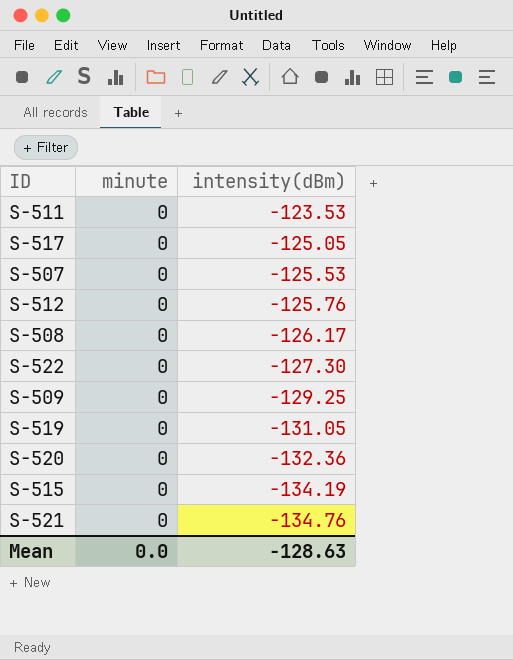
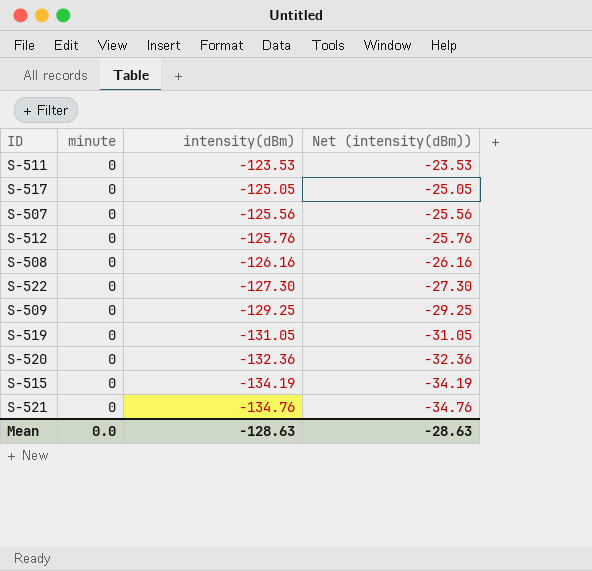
column Net (intensity(dBm)) | formula: none -> [intensity(dBm)] + 100
S-507 | intensity(dBm): -125.53 -> -125.56
S-508 | intensity(dBm): -126.17 -> -126.16

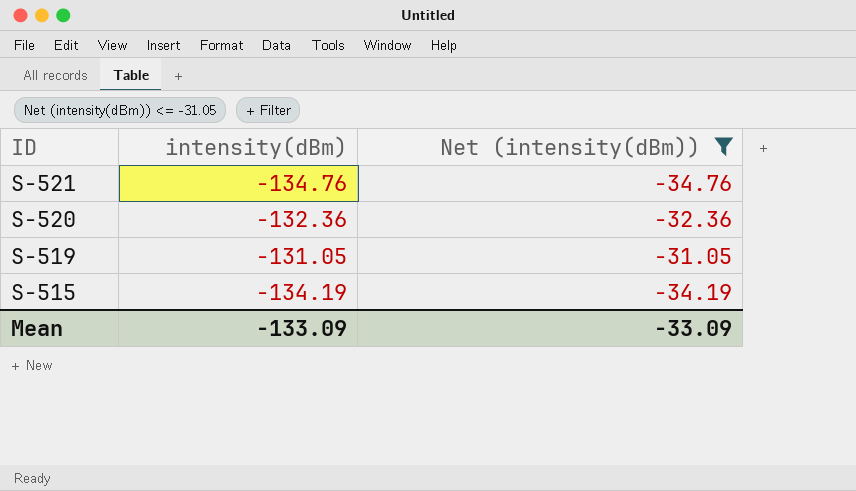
filter: none -> Net (intensity(dBm)) <= -31.05
row order: intensity(dBm) descending -> ID descending
column minute | position: 2 -> none
Mean | intensity(dBm): -128.63 -> -133.09
Mean | Net (intensity(dBm)): -28.63 -> -33.09

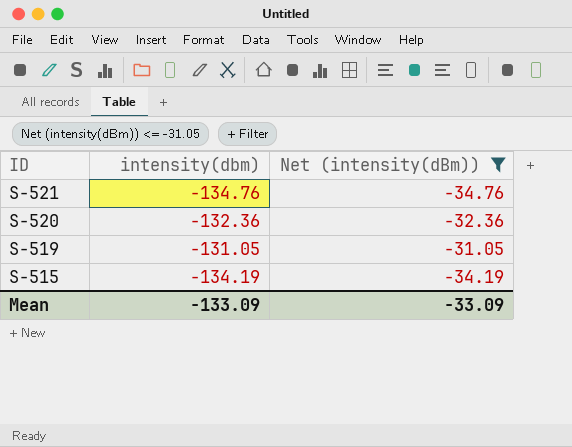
column name: intensity(dBm) -> intensity(dbm)

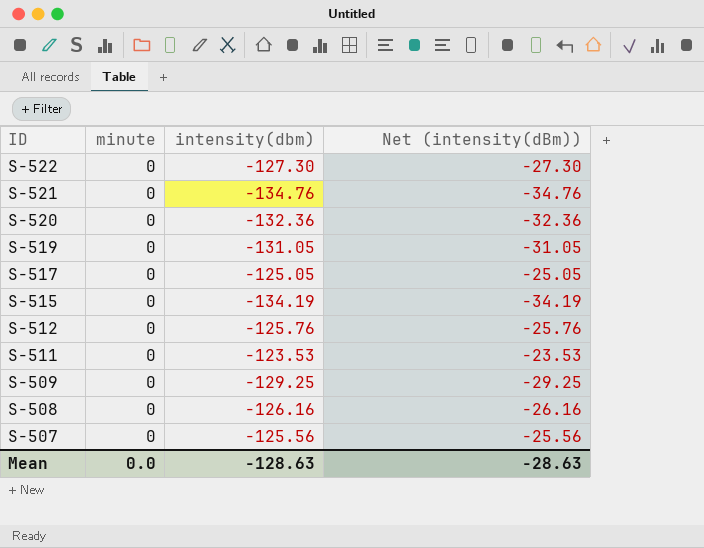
filter: Net (intensity(dBm)) <= -31.05 -> none
column minute | position: none -> 2
Mean | intensity(dbm): -133.09 -> -128.63
Mean | Net (intensity(dBm)): -33.09 -> -28.63

